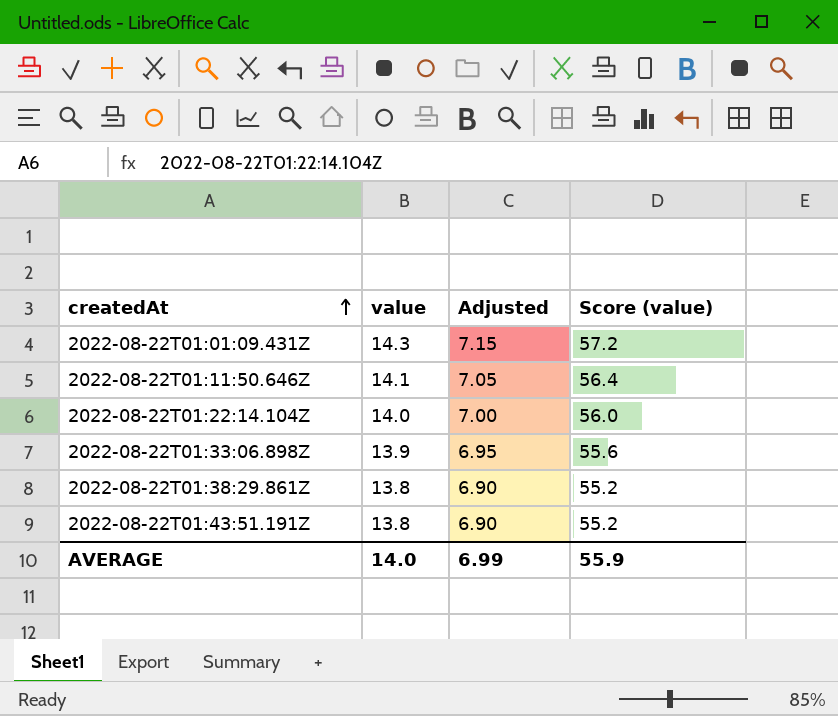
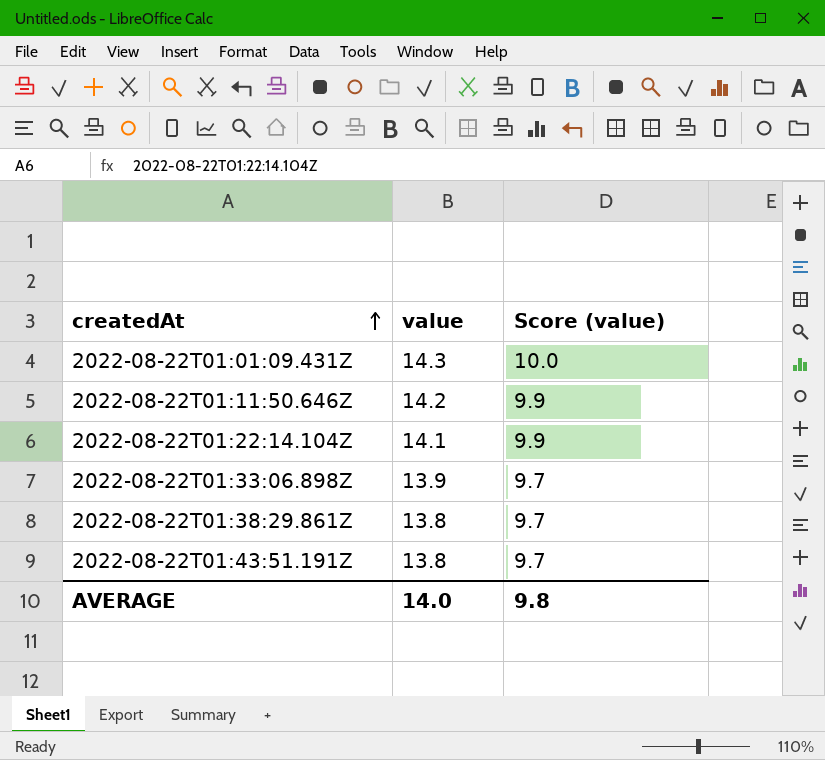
column Adjusted | formula: [value] * 0.5 -> none
column Score (value) | formula: [value] * 4 -> [value] * 0.7
2022-08-22T01:11:50.646Z | value: 14.1 -> 14.2
2022-08-22T01:22:14.104Z | value: 14.0 -> 14.1
AVERAGE | Score (value): 55.9 -> 9.8

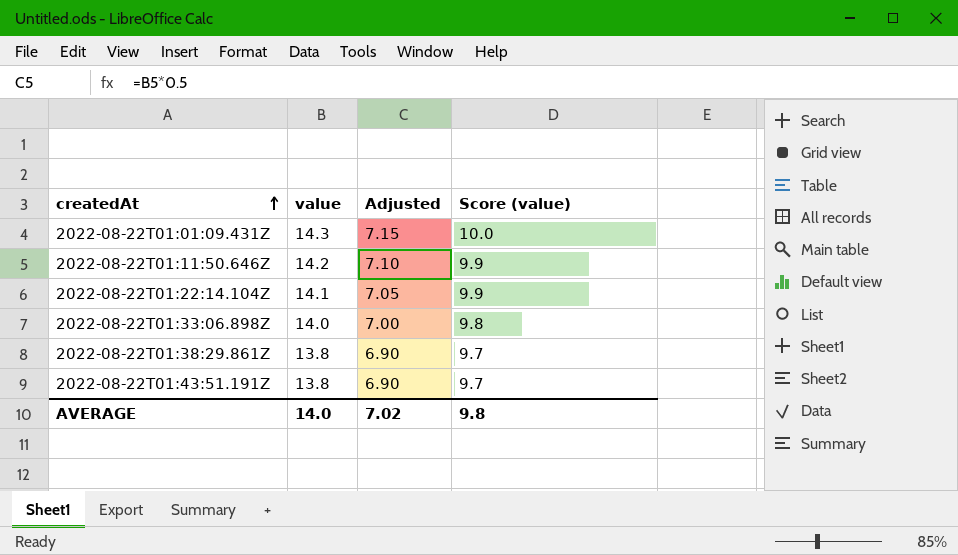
column Adjusted | formula: none -> [value] * 0.5
2022-08-22T01:33:06.898Z | value: 13.9 -> 14.0
2022-08-22T01:33:06.898Z | Score (value): 9.7 -> 9.8

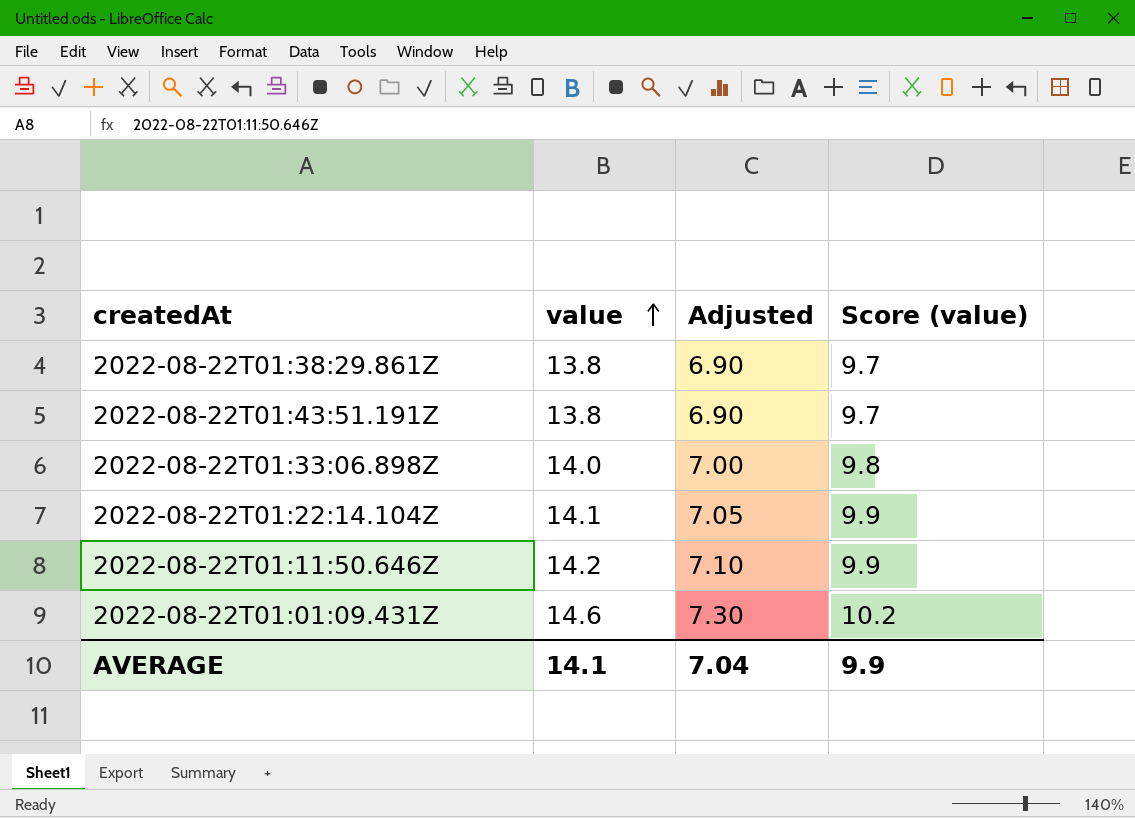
row order: createdAt ascending -> value ascending
2022-08-22T01:01:09.431Z | value: 14.3 -> 14.6
2022-08-22T01:01:09.431Z | Adjusted: 7.15 -> 7.30
2022-08-22T01:01:09.431Z | Score (value): 10.0 -> 10.2
AVERAGE | value: 14.0 -> 14.1
AVERAGE | Adjusted: 7.02 -> 7.04
AVERAGE | Score (value): 9.8 -> 9.9

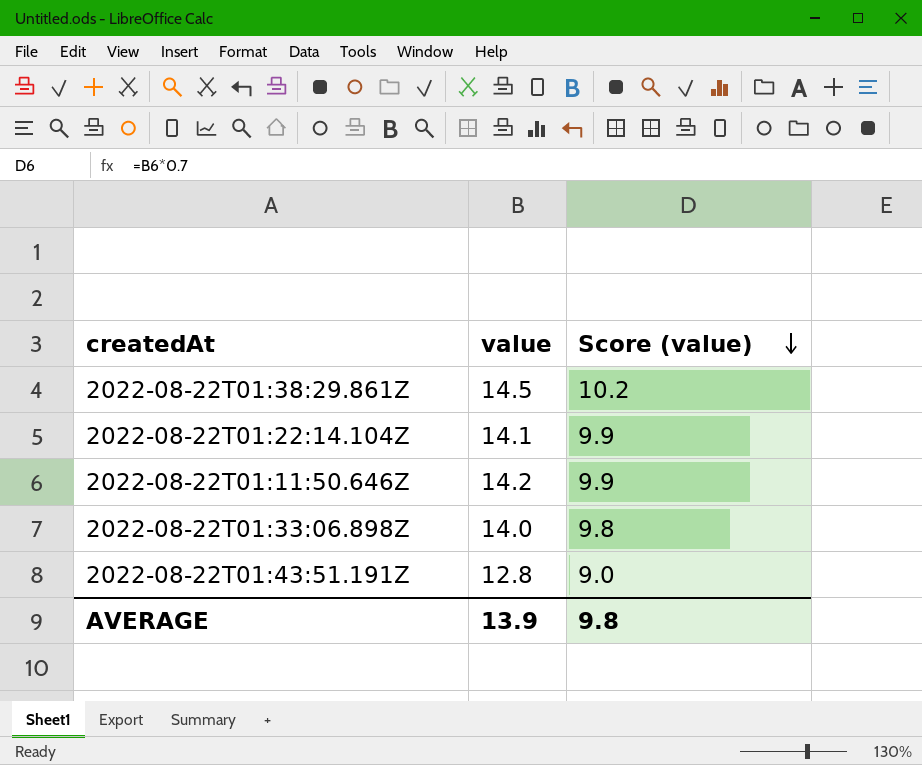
row order: value ascending -> Score (value) descending
column Adjusted | formula: [value] * 0.5 -> none
row 2022-08-22T01:01:09.431Z: 14.6 | 7.30 | 10.2 -> none
2022-08-22T01:38:29.861Z | value: 13.8 -> 14.5
2022-08-22T01:38:29.861Z | Score (value): 9.7 -> 10.2
2022-08-22T01:43:51.191Z | value: 13.8 -> 12.8
2022-08-22T01:43:51.191Z | Score (value): 9.7 -> 9.0
AVERAGE | value: 14.1 -> 13.9
AVERAGE | Score (value): 9.9 -> 9.8

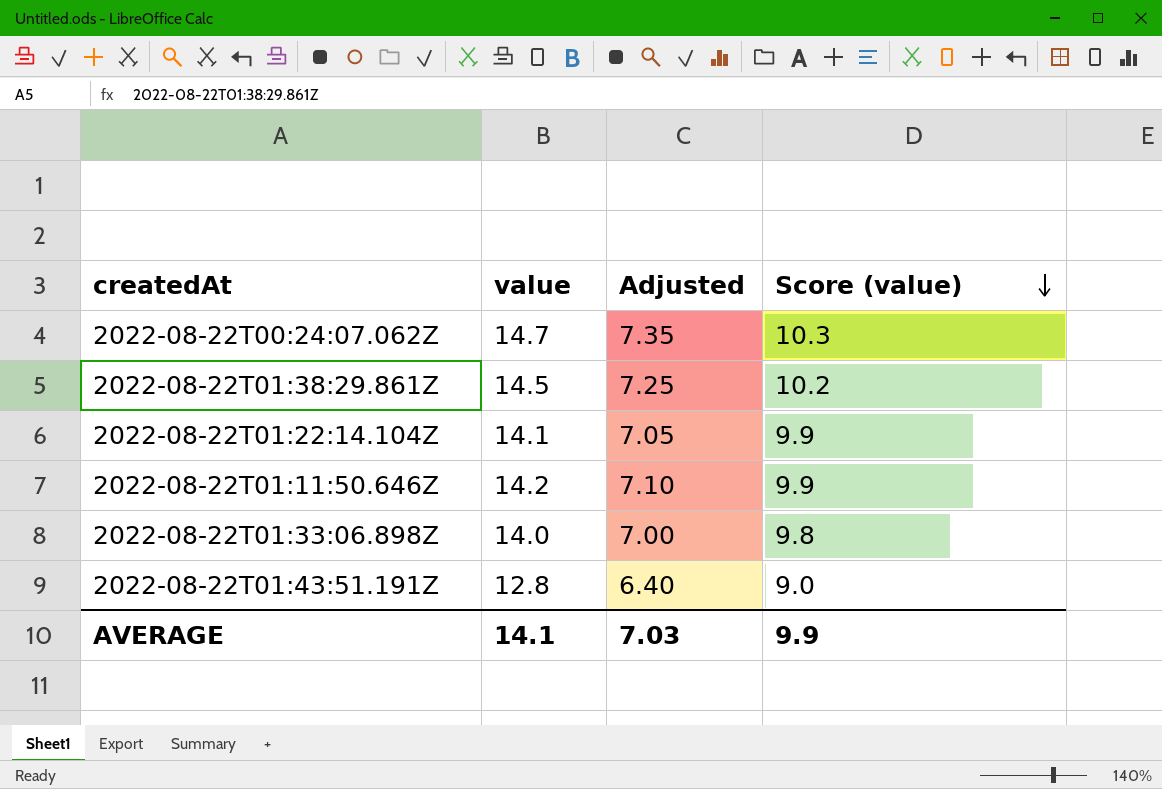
column Adjusted | formula: none -> [value] * 0.5
row 2022-08-22T00:24:07.062Z: none -> 14.7 | 7.35 | 10.3
AVERAGE | value: 13.9 -> 14.1
AVERAGE | Score (value): 9.8 -> 9.9

